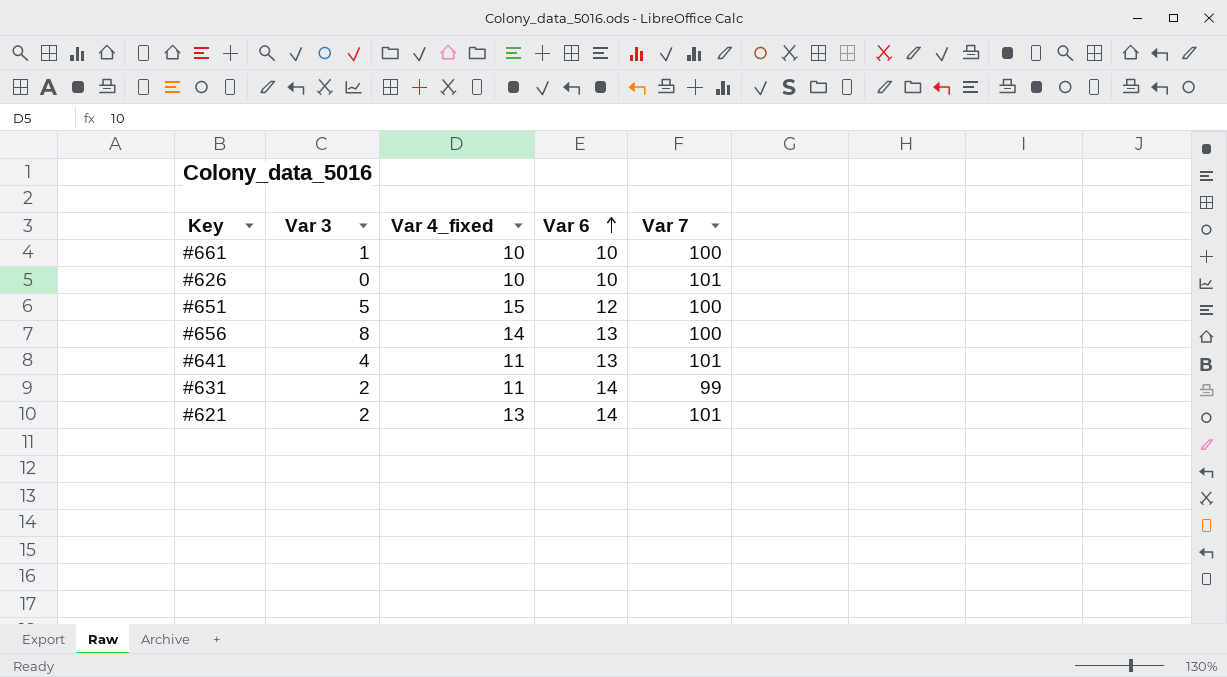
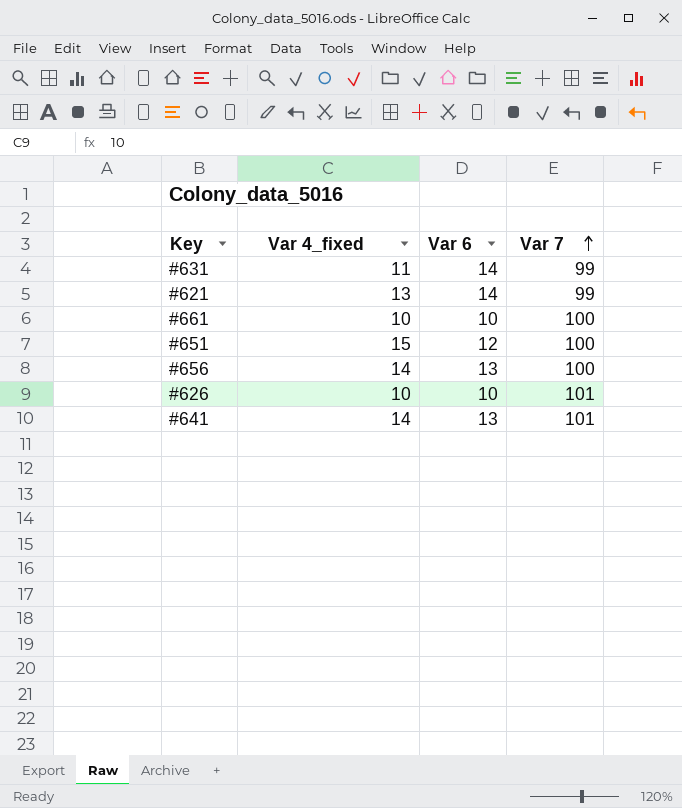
row order: Var 6 ascending -> Var 7 ascending
column Var 3 | position: 2 -> none
#621 | Var 7: 101 -> 99
#641 | Var 4_fixed: 11 -> 14

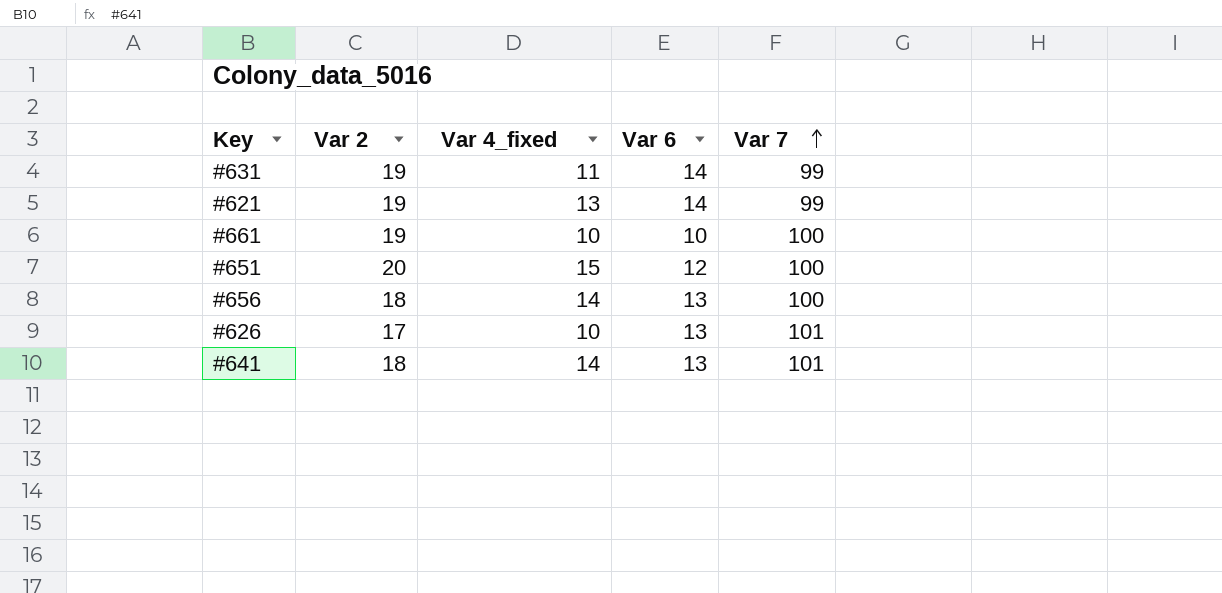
column Var 2 | position: none -> 2
#626 | Var 6: 10 -> 13

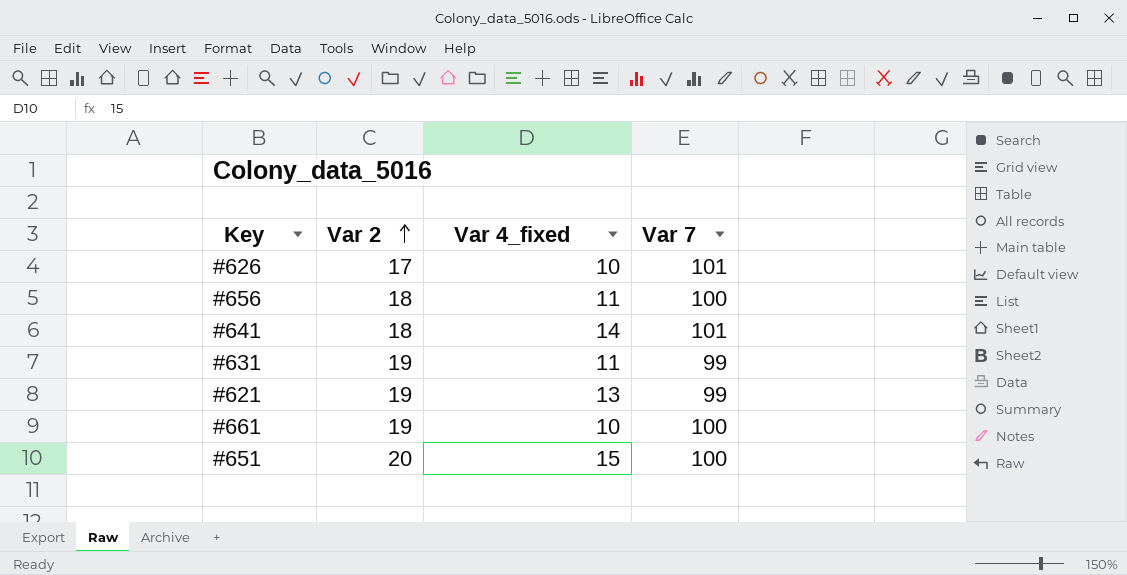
row order: Var 7 ascending -> Var 2 ascending
column Var 6 | position: 4 -> none
#656 | Var 4_fixed: 14 -> 11

